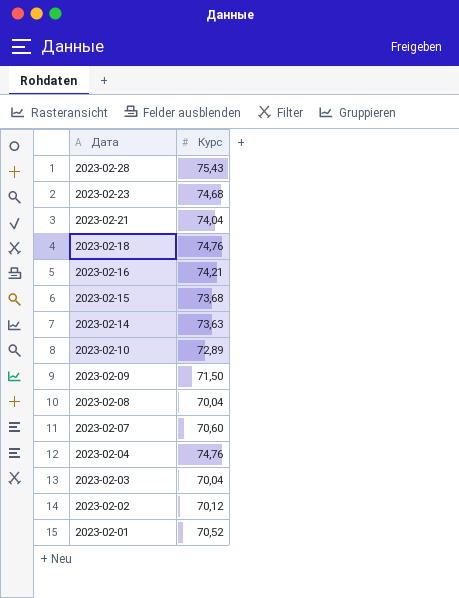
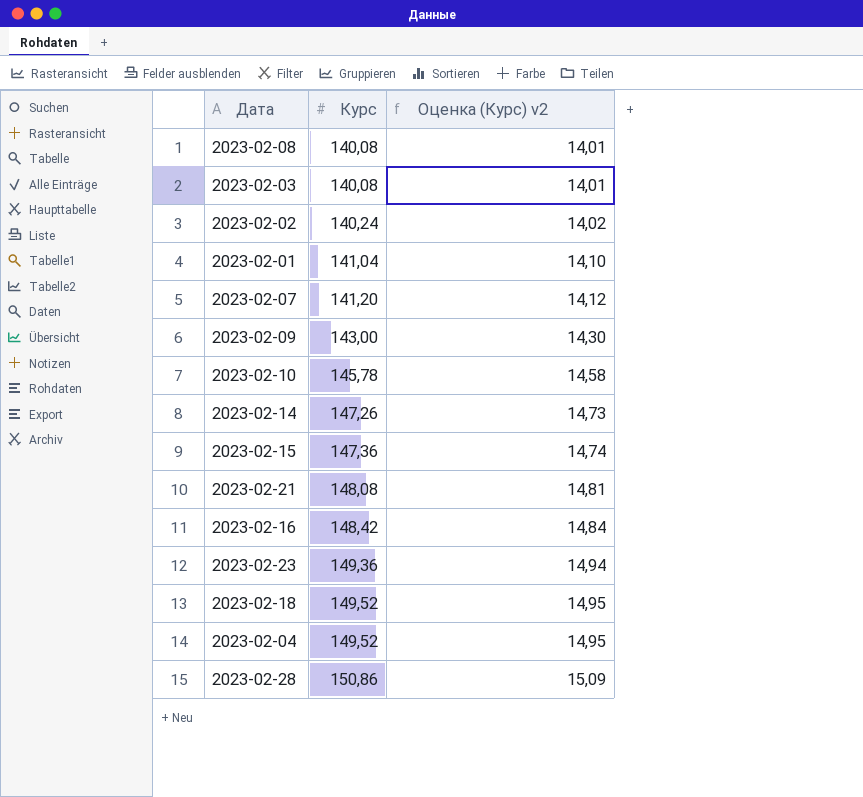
row order: Дата descending -> Курс ascending
column Оценка (Курс) v2 | formula: none -> [Курс] * 0,1
2023-02-08 | Курс: 70,04 -> 140,08
2023-02-03 | Курс: 70,04 -> 140,08
2023-02-02 | Курс: 70,12 -> 140,24
2023-02-01 | Курс: 70,52 -> 141,04
2023-02-07 | Курс: 70,60 -> 141,20
2023-02-09 | Курс: 71,50 -> 143,00
2023-02-10 | Курс: 72,89 -> 145,78
2023-02-14 | Курс: 73,63 -> 147,26
2023-02-15 | Курс: 73,68 -> 147,36
2023-02-21 | Курс: 74,04 -> 148,08
2023-02-16 | Курс: 74,21 -> 148,42
2023-02-23 | Курс: 74,68 -> 149,36
2023-02-18 | Курс: 74,76 -> 149,52
2023-02-04 | Курс: 74,76 -> 149,52
2023-02-28 | Курс: 75,43 -> 150,86

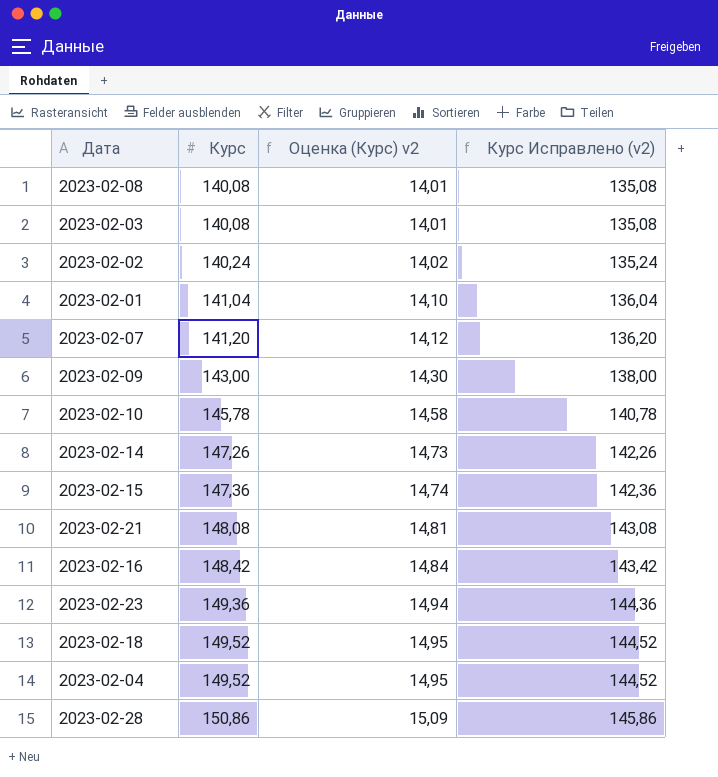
column Курс Исправлено (v2) | formula: none -> [Курс] - 5

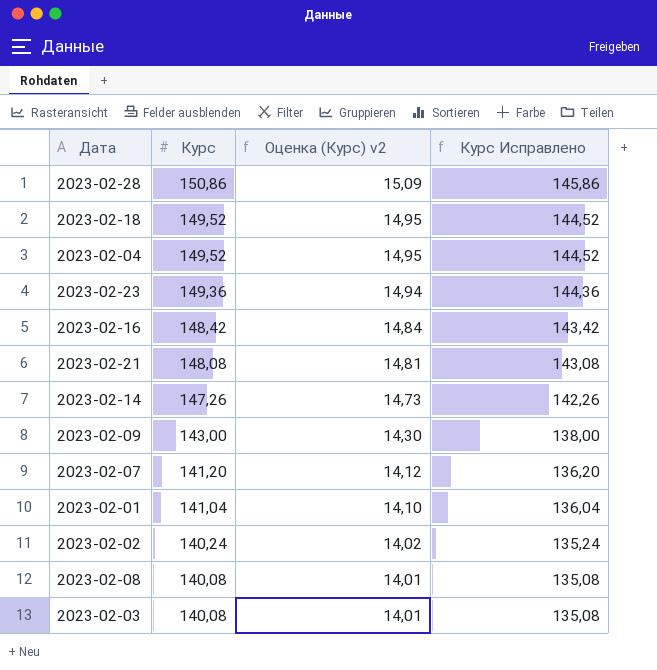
row order: Курс ascending -> Курс descending
column name: Курс Исправлено (v2) -> Курс Исправлено
row 2023-02-10: 145,78 | 14,58 | 140,78 -> none
row 2023-02-15: 147,36 | 14,74 | 142,36 -> none

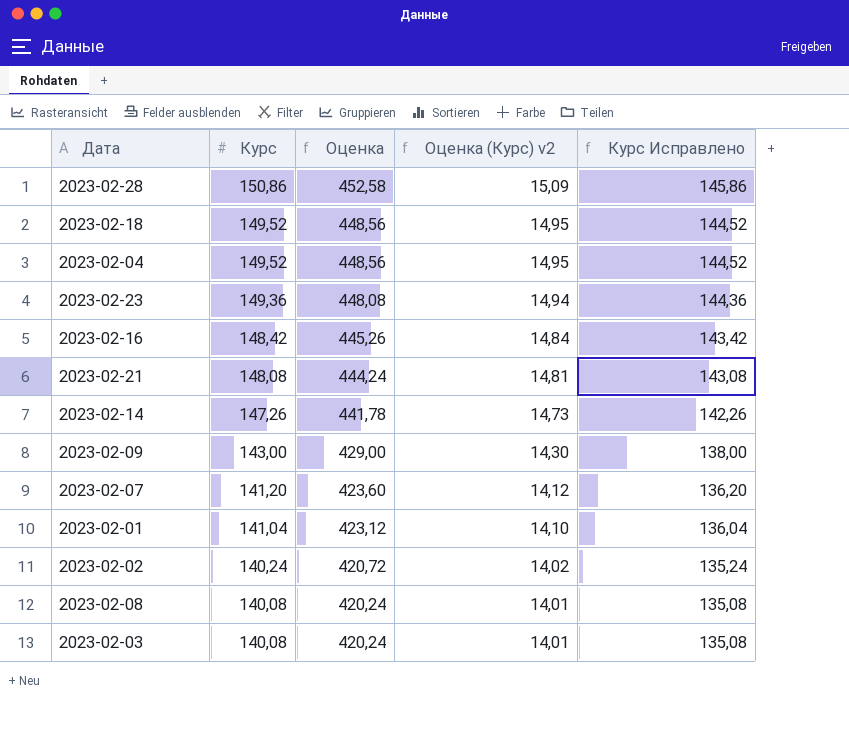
column Оценка | formula: none -> [Курс] * 3

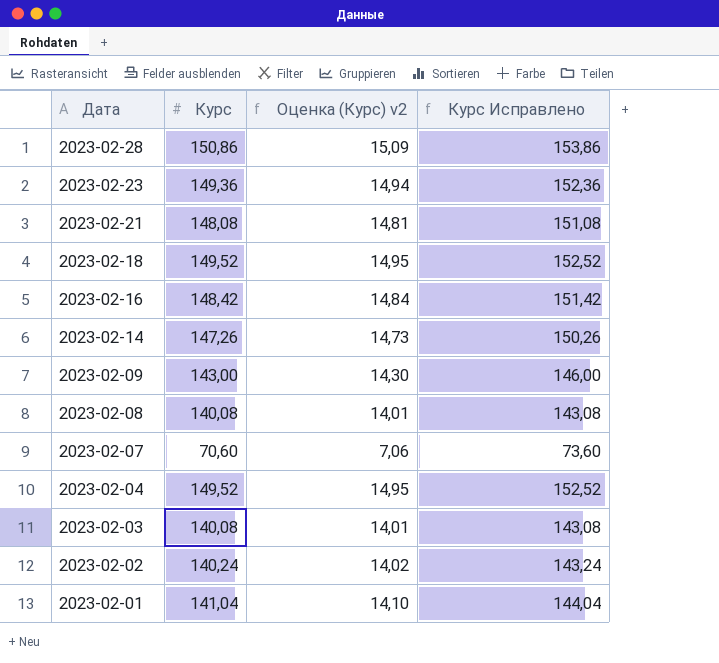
row order: Курс descending -> Дата descending
column Оценка | formula: [Курс] * 3 -> none
column Курс Исправлено | formula: [Курс] - 5 -> [Курс] + 3
2023-02-07 | Курс: 141,20 -> 70,60
2023-02-07 | Оценка (Курс) v2: 14,12 -> 7,06

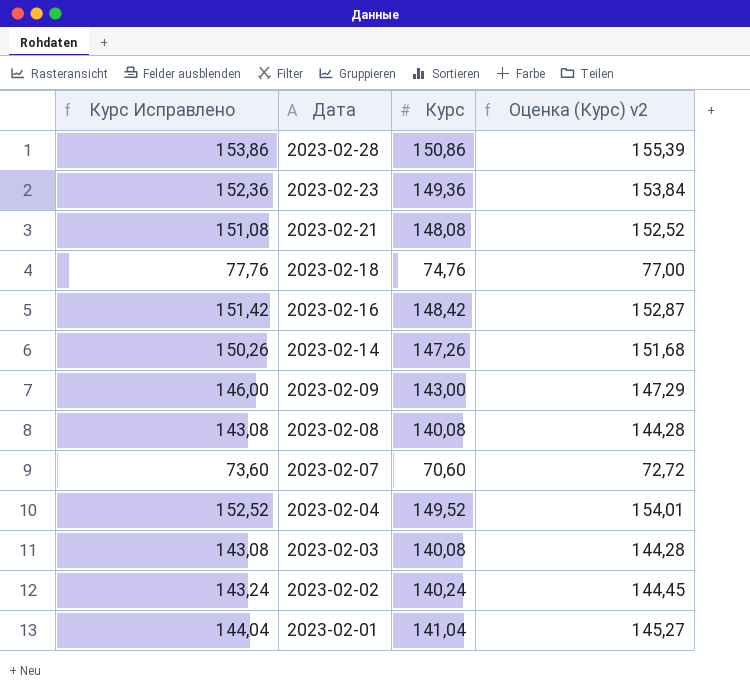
column Курс Исправлено | position: 4 -> 1
column Оценка (Курс) v2 | formula: [Курс] * 0,1 -> [Курс] * 1,03
2023-02-18 | Курс Исправлено: 152,52 -> 77,76
2023-02-18 | Курс: 149,52 -> 74,76

